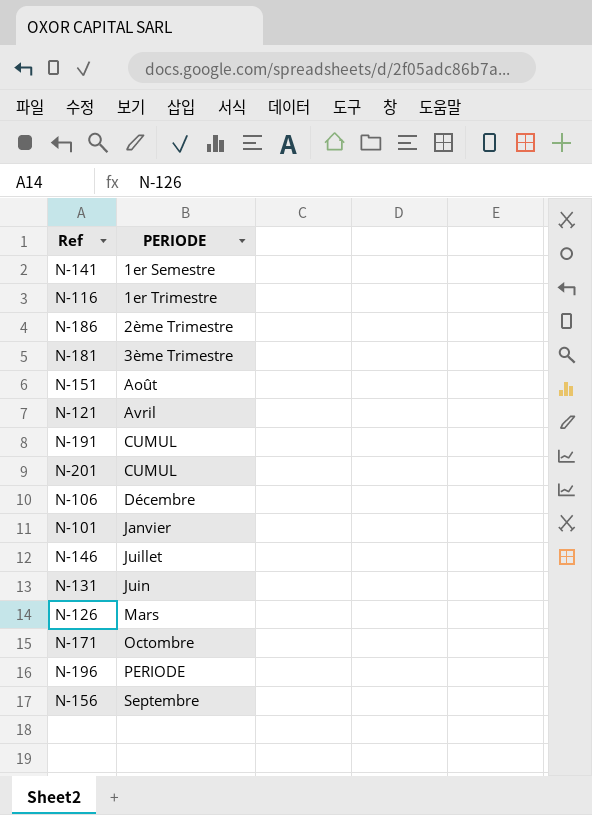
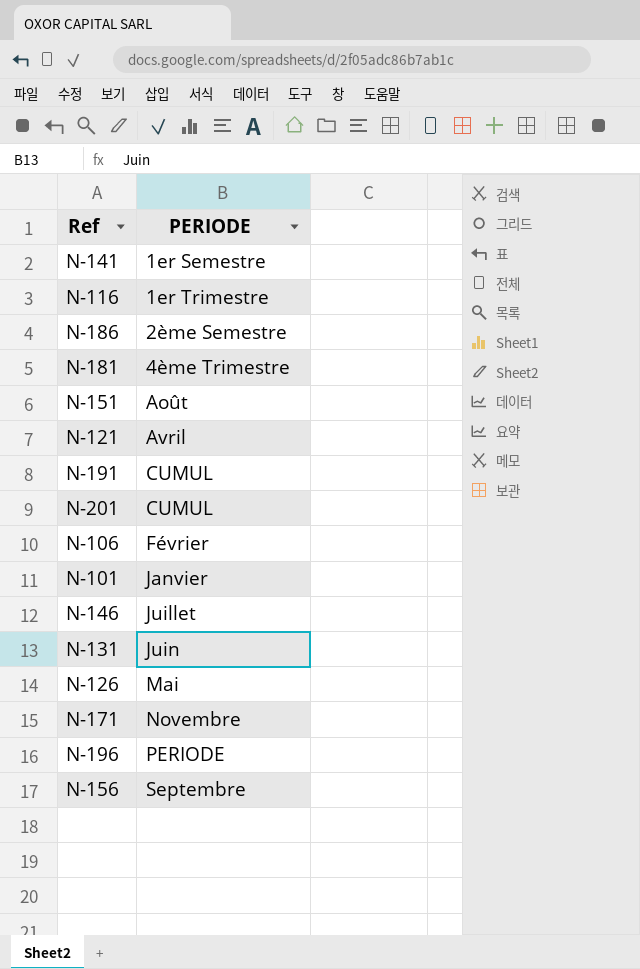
N-186 | PERIODE: 2ème Trimestre -> 2ème Semestre
N-181 | PERIODE: 3ème Trimestre -> 4ème Trimestre
N-106 | PERIODE: Décembre -> Février
N-126 | PERIODE: Mars -> Mai
N-171 | PERIODE: Octombre -> Novembre

